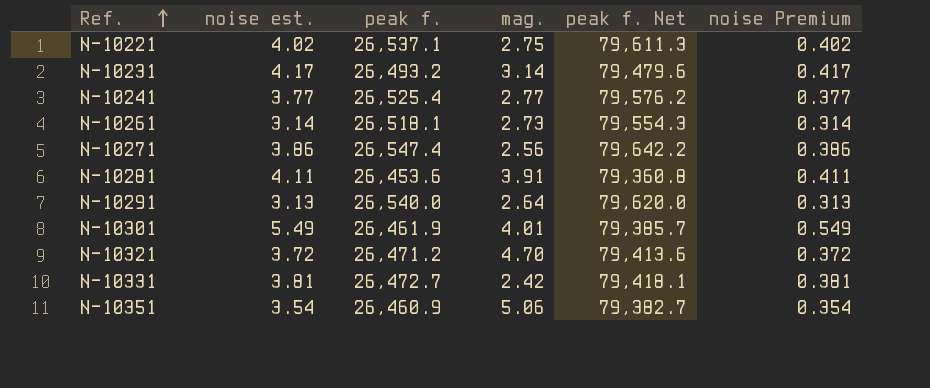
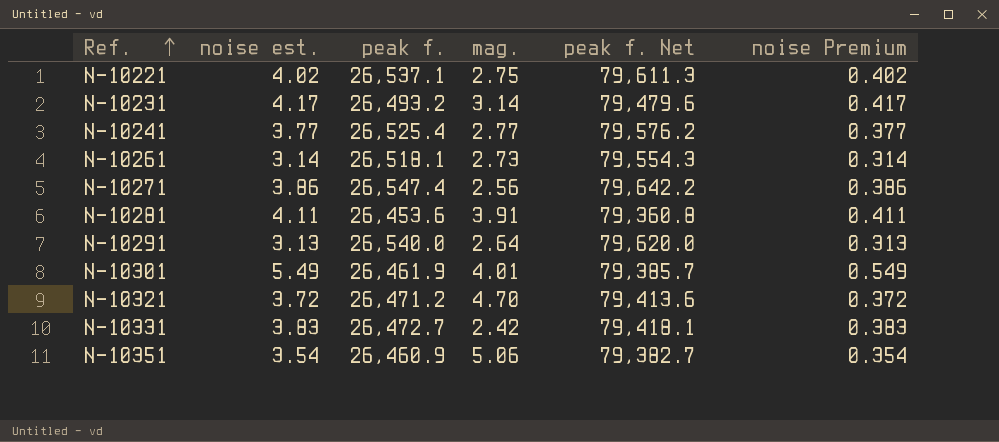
N-10331 | noise est.: 3.81 -> 3.83
N-10331 | noise Premium: 0.381 -> 0.383

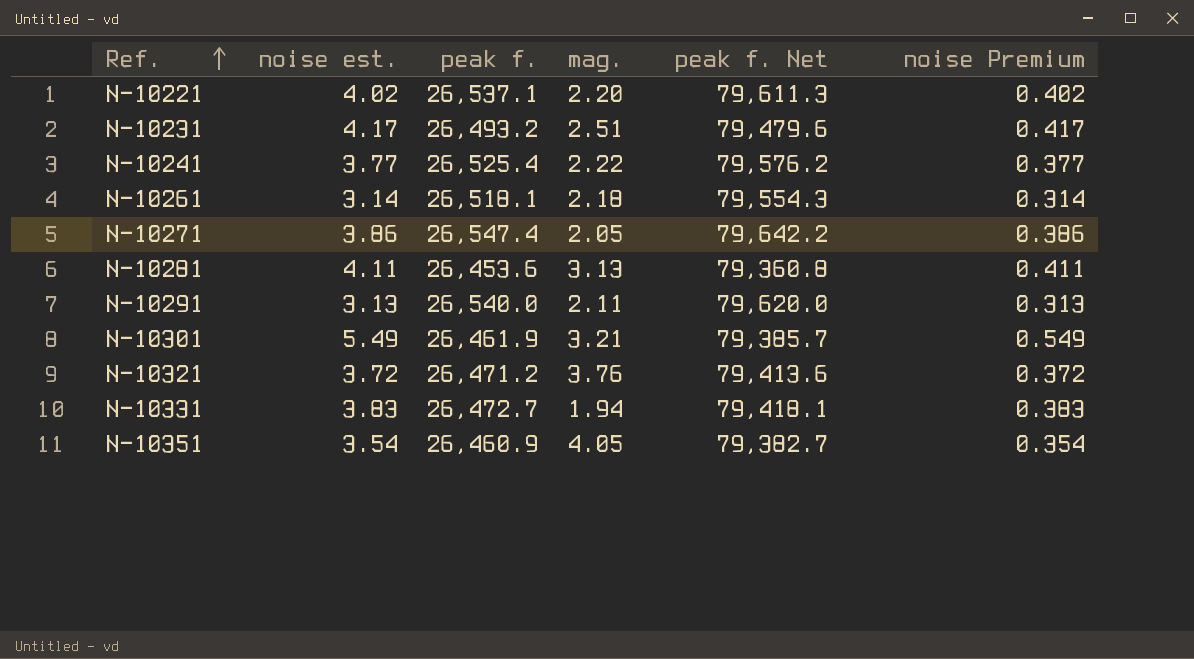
N-10221 | mag.: 2.75 -> 2.20
N-10231 | mag.: 3.14 -> 2.51
N-10241 | mag.: 2.77 -> 2.22
N-10261 | mag.: 2.73 -> 2.18
N-10271 | mag.: 2.56 -> 2.05
N-10281 | mag.: 3.91 -> 3.13
N-10291 | mag.: 2.64 -> 2.11
N-10301 | mag.: 4.01 -> 3.21
N-10321 | mag.: 4.70 -> 3.76
N-10331 | mag.: 2.42 -> 1.94
N-10351 | mag.: 5.06 -> 4.05

